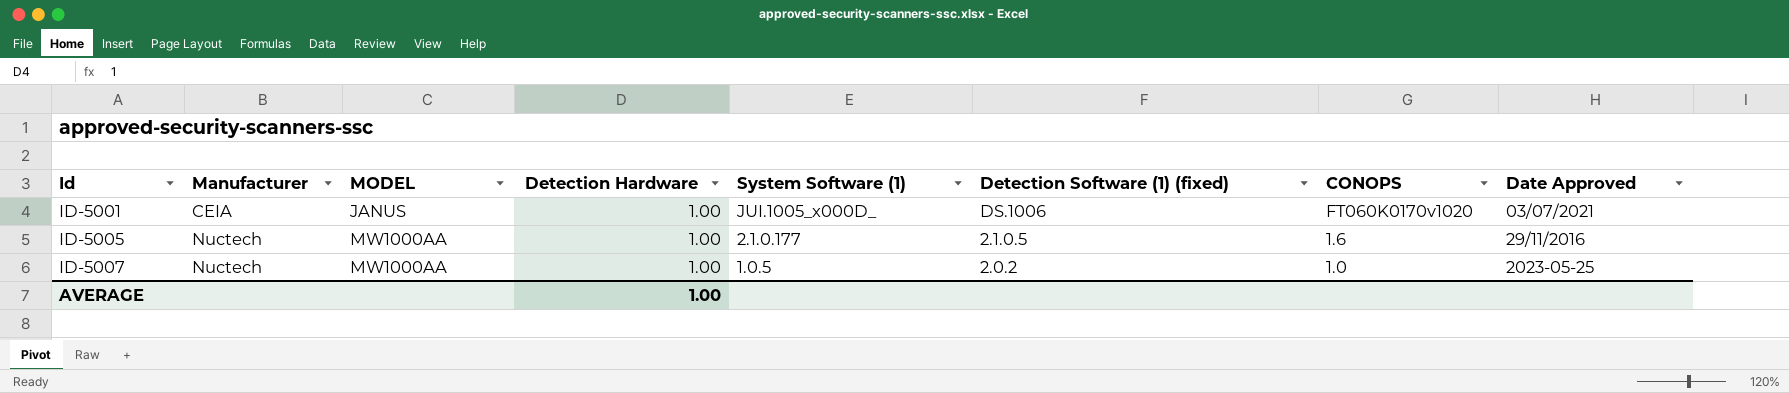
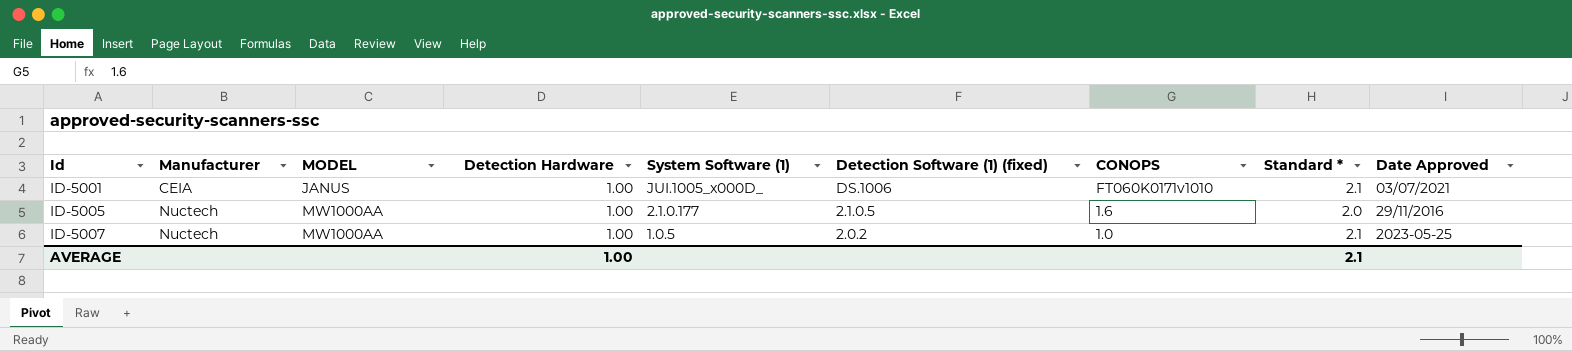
column Standard * | position: none -> 8
ID-5001 | CONOPS: FT060K0170v1020 -> FT060K0171v1010

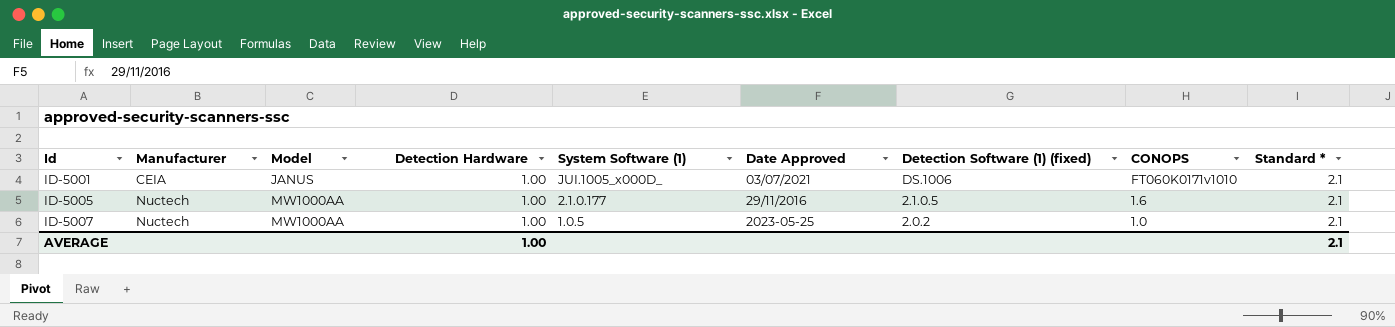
column name: MODEL -> Model
column Date Approved | position: 9 -> 6
ID-5005 | Standard *: 2.0 -> 2.1

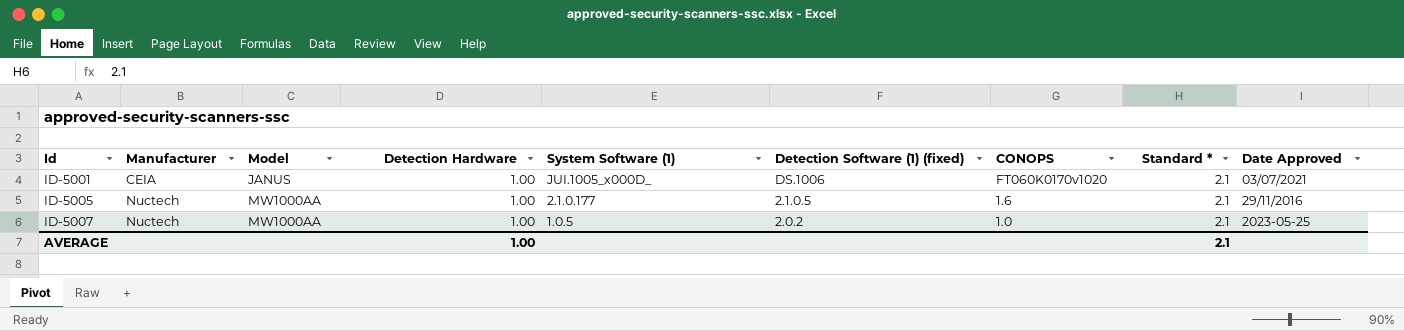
column Date Approved | position: 6 -> 9
ID-5001 | CONOPS: FT060K0171v1010 -> FT060K0170v1020

